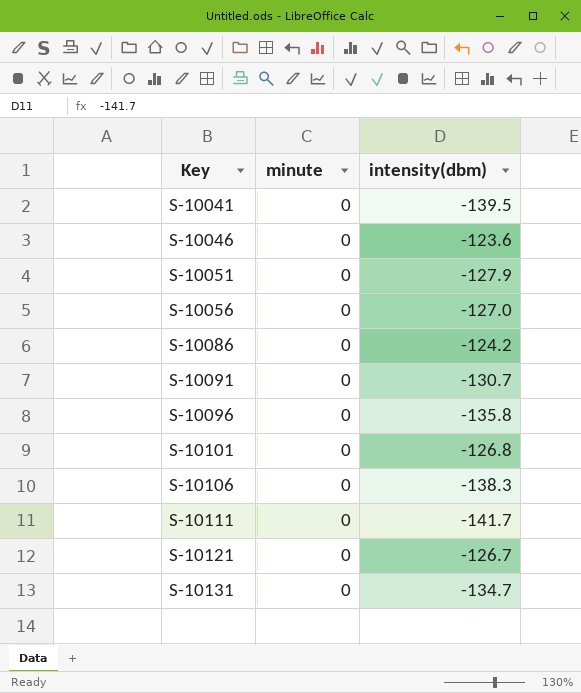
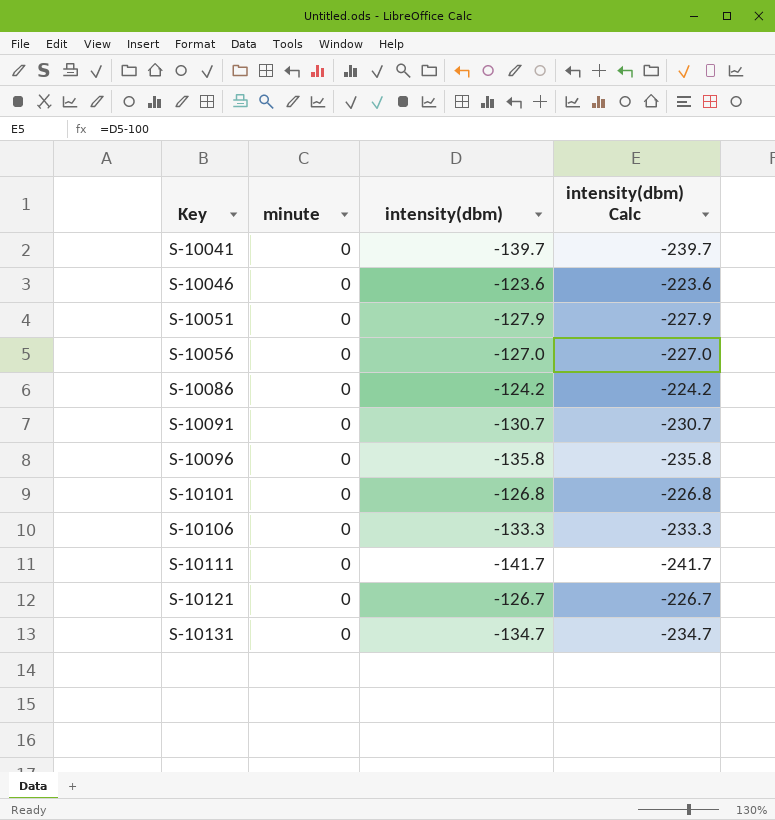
column intensity(dbm) Calc | formula: none -> [intensity(dbm)] - 100
S-10041 | intensity(dbm): -139.5 -> -139.7
S-10106 | intensity(dbm): -138.3 -> -133.3

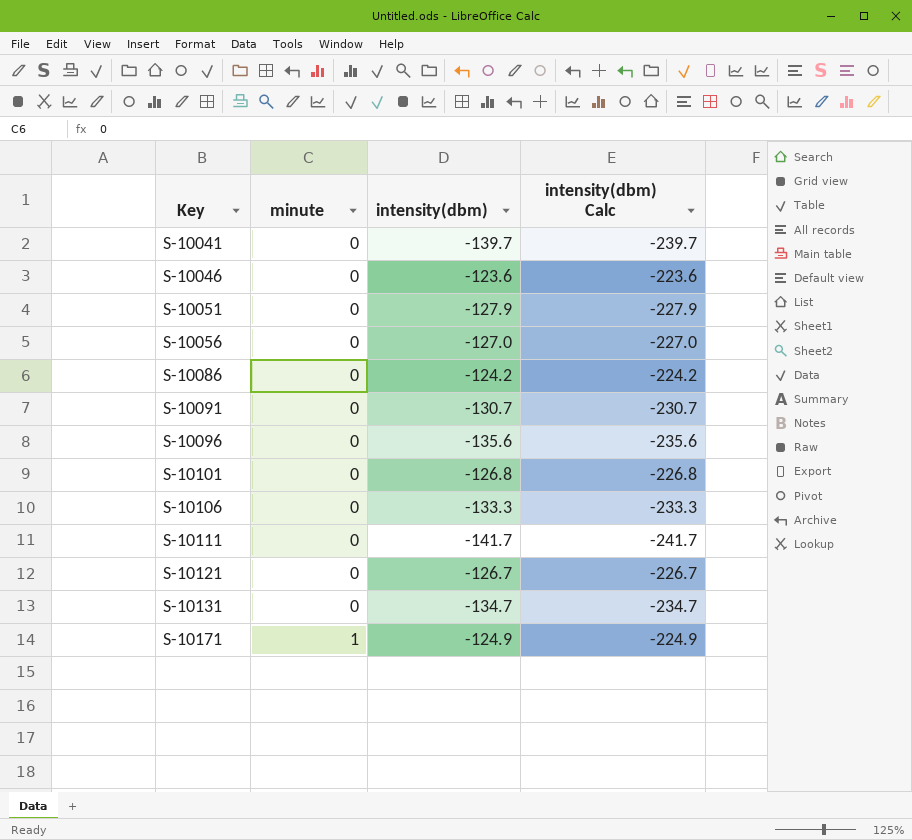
S-10096 | intensity(dbm): -135.8 -> -135.6
S-10096 | intensity(dbm) Calc: -235.8 -> -235.6
row S-10171: none -> 1 | -124.9 | -224.9

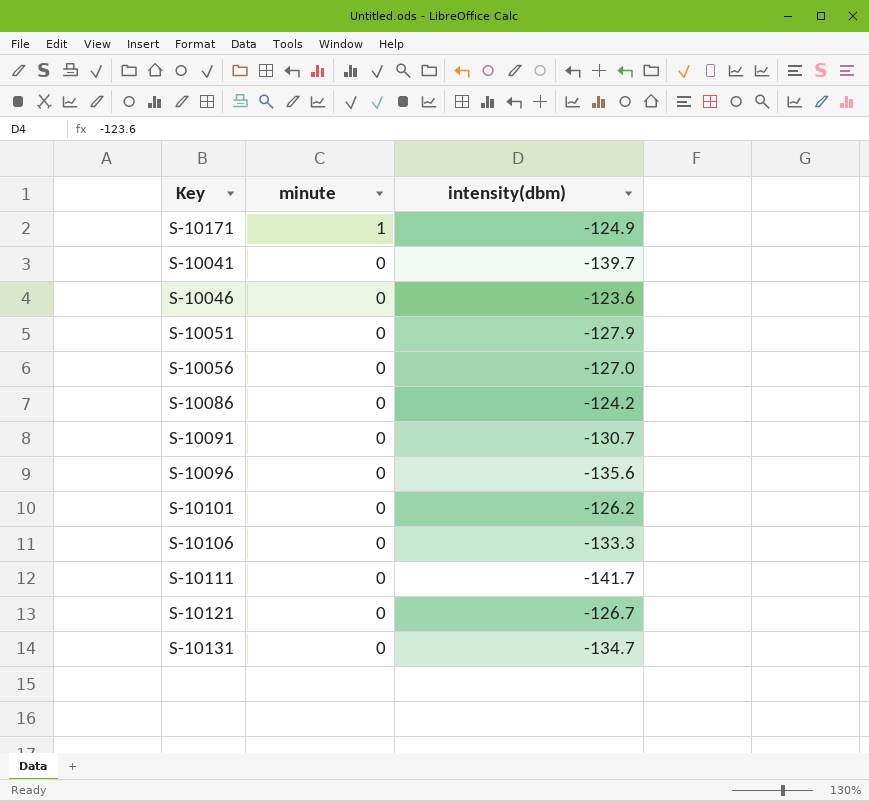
row order: Key ascending -> minute descending
column intensity(dbm) Calc | formula: [intensity(dbm)] - 100 -> none
S-10101 | intensity(dbm): -126.8 -> -126.2

